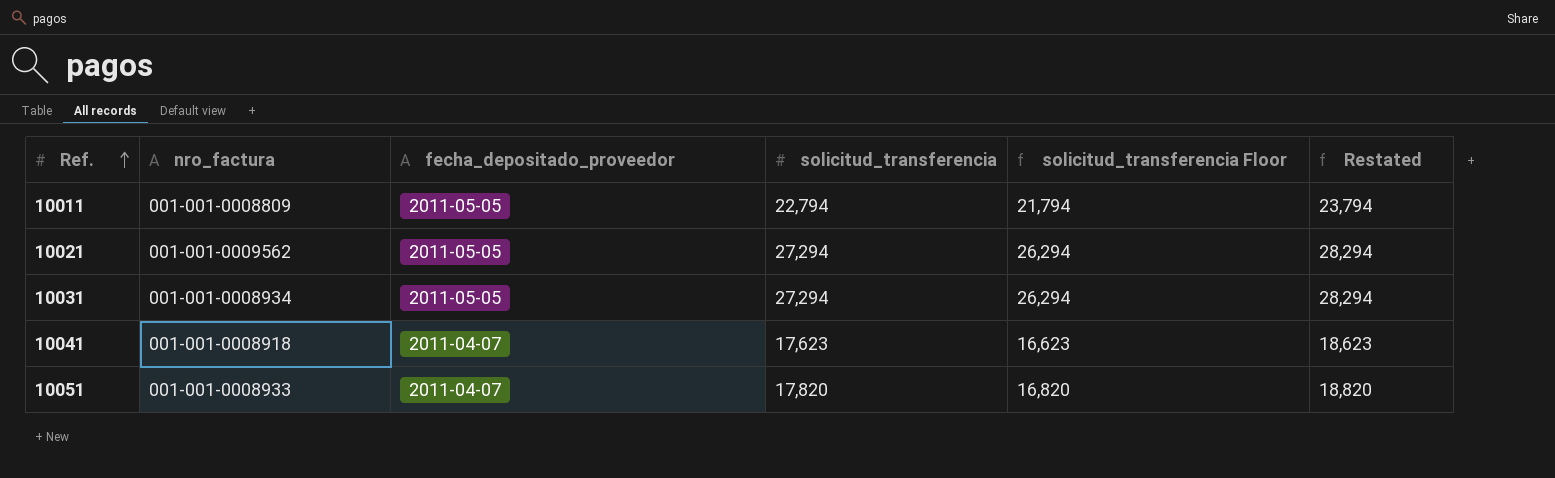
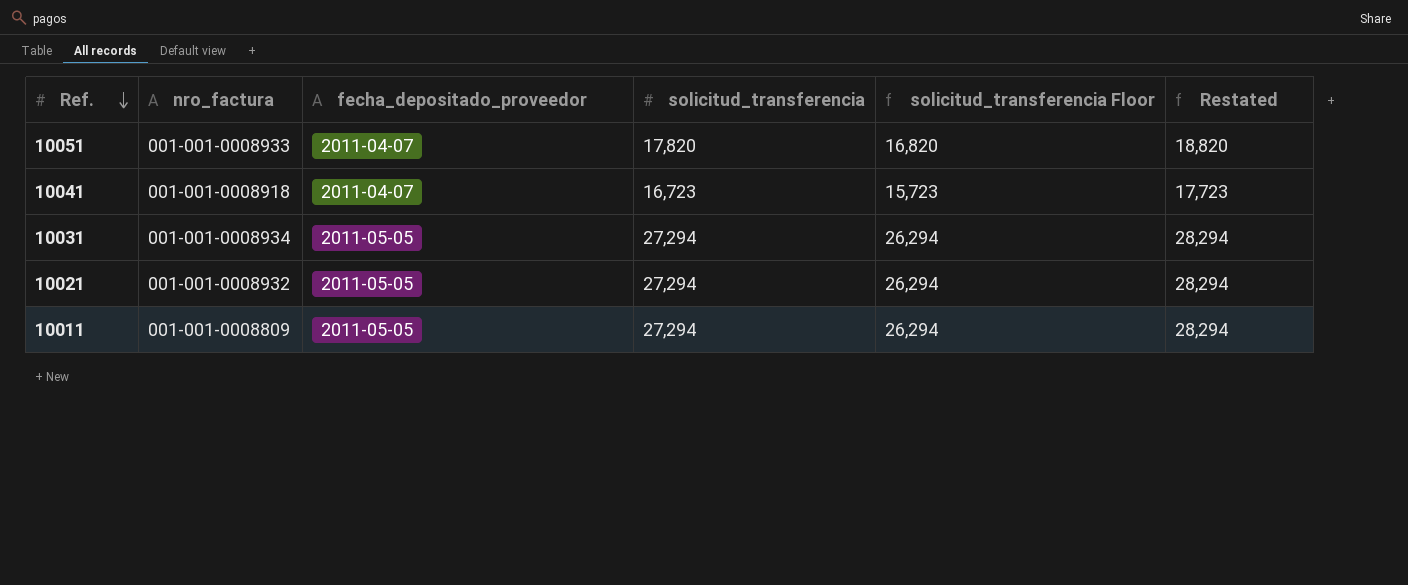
row order: Ref. ascending -> Ref. descending
10041 | solicitud_transferencia: 17,623 -> 16,723
10041 | solicitud_transferencia Floor: 16,623 -> 15,723
10041 | Restated: 18,623 -> 17,723
10021 | nro_factura: 001-001-0009562 -> 001-001-0008932
10011 | solicitud_transferencia: 22,794 -> 27,294
10011 | solicitud_transferencia Floor: 21,794 -> 26,294
10011 | Restated: 23,794 -> 28,294

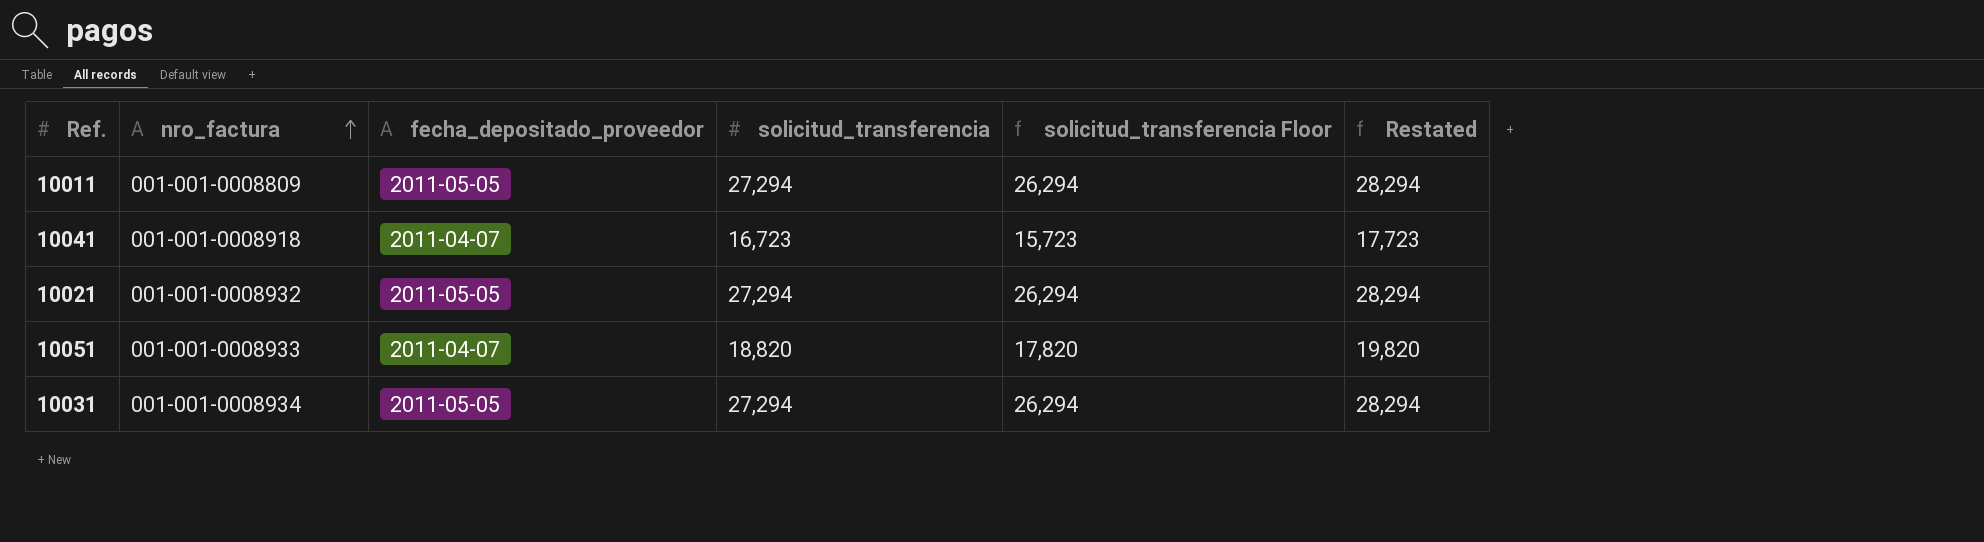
row order: Ref. descending -> nro_factura ascending
10051 | solicitud_transferencia: 17,820 -> 18,820
10051 | solicitud_transferencia Floor: 16,820 -> 17,820
10051 | Restated: 18,820 -> 19,820

